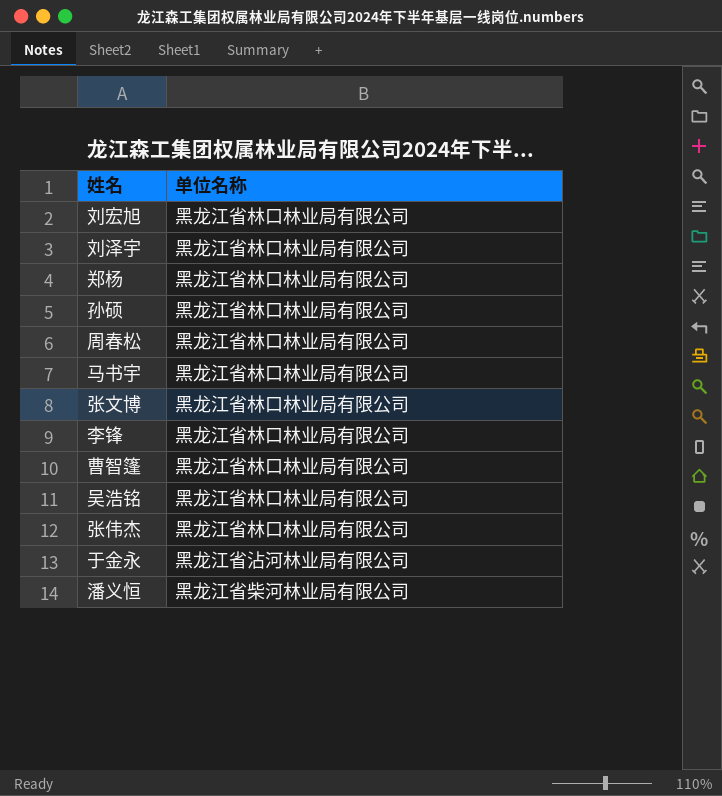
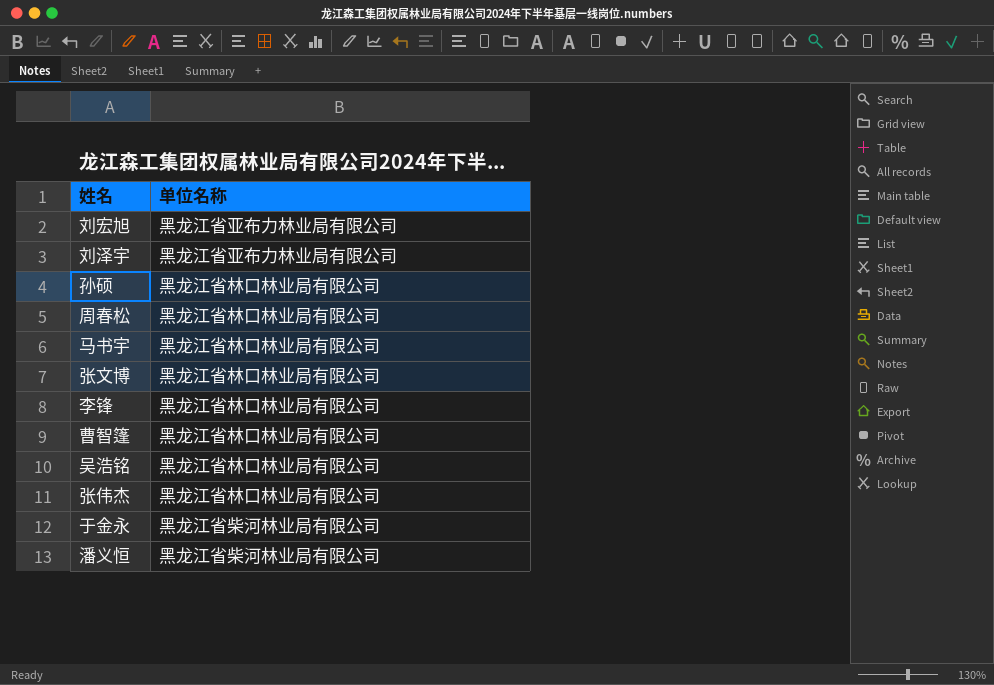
row 郑杨: 黑龙江省林口林业局有限公司 -> none
刘宏旭 | 单位名称: 黑龙江省林口林业局有限公司 -> 黑龙江省亚布力林业局有限公司
刘泽宇 | 单位名称: 黑龙江省林口林业局有限公司 -> 黑龙江省亚布力林业局有限公司
于金永 | 单位名称: 黑龙江省沾河林业局有限公司 -> 黑龙江省柴河林业局有限公司

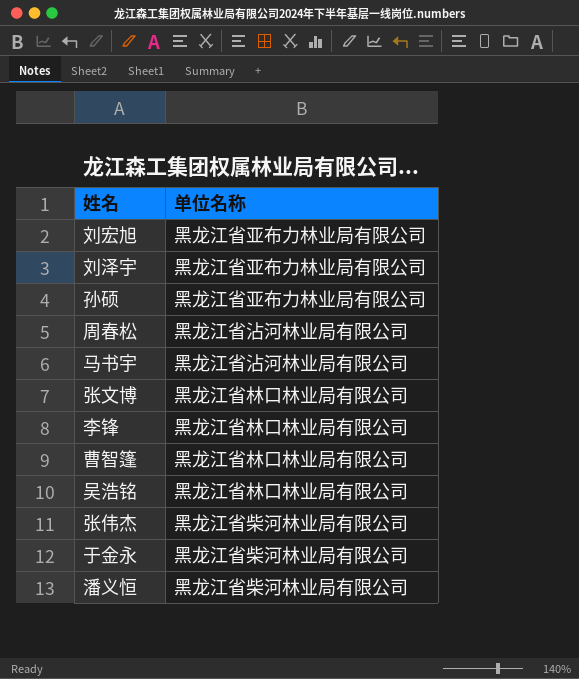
孙硕 | 单位名称: 黑龙江省林口林业局有限公司 -> 黑龙江省亚布力林业局有限公司
周春松 | 单位名称: 黑龙江省林口林业局有限公司 -> 黑龙江省沾河林业局有限公司
马书宇 | 单位名称: 黑龙江省林口林业局有限公司 -> 黑龙江省沾河林业局有限公司
张伟杰 | 单位名称: 黑龙江省林口林业局有限公司 -> 黑龙江省柴河林业局有限公司

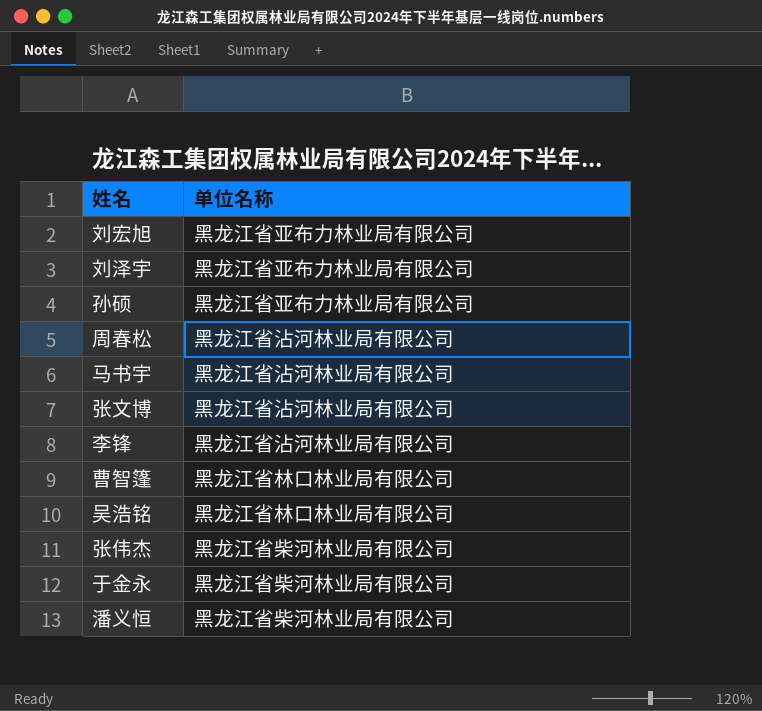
张文博 | 单位名称: 黑龙江省林口林业局有限公司 -> 黑龙江省沾河林业局有限公司
李锋 | 单位名称: 黑龙江省林口林业局有限公司 -> 黑龙江省沾河林业局有限公司

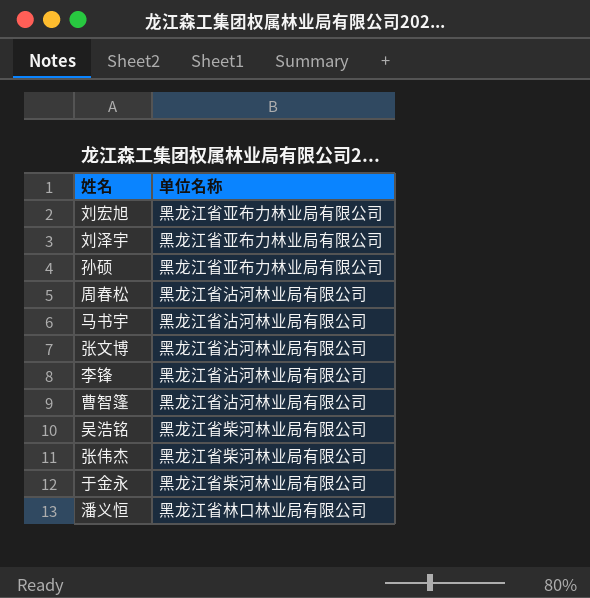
曹智篷 | 单位名称: 黑龙江省林口林业局有限公司 -> 黑龙江省沾河林业局有限公司
吴浩铭 | 单位名称: 黑龙江省林口林业局有限公司 -> 黑龙江省柴河林业局有限公司
潘义恒 | 单位名称: 黑龙江省柴河林业局有限公司 -> 黑龙江省林口林业局有限公司

